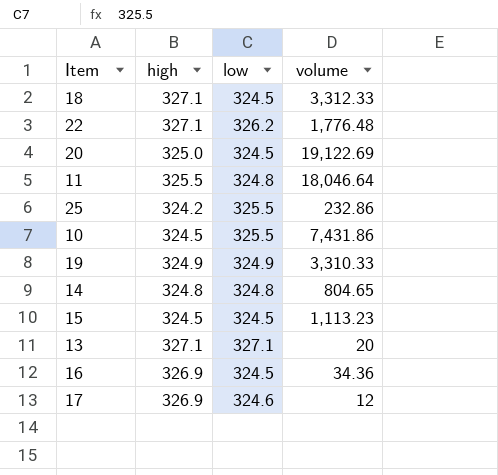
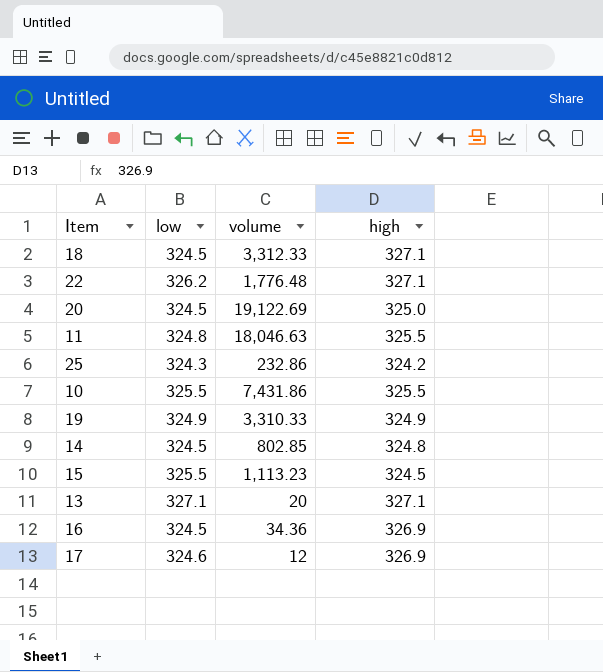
column high | position: 2 -> 4
11 | volume: 18,046.64 -> 18,046.63
25 | low: 325.5 -> 324.3
10 | high: 324.5 -> 325.5
14 | low: 324.8 -> 324.5
14 | volume: 804.65 -> 802.85
15 | low: 324.5 -> 325.5

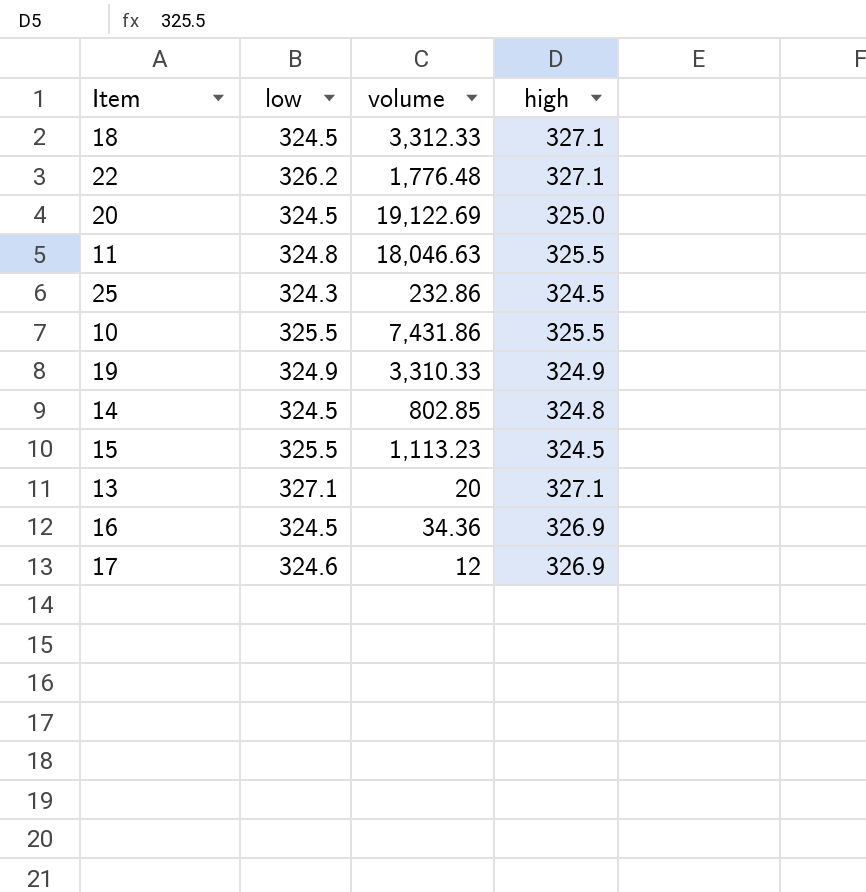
25 | high: 324.2 -> 324.5

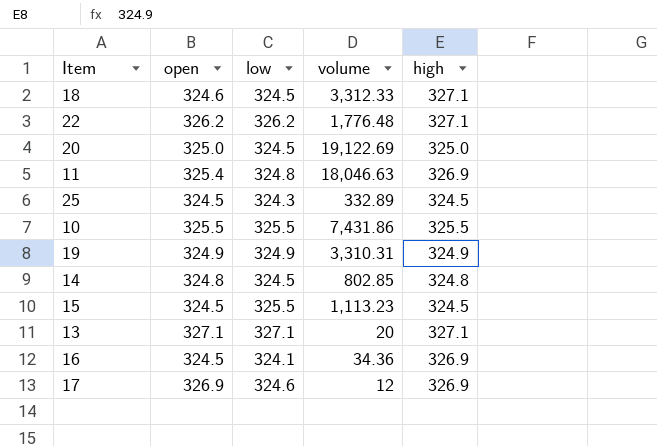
column open | position: none -> 2
11 | high: 325.5 -> 326.9
25 | volume: 232.86 -> 332.89
19 | volume: 3,310.33 -> 3,310.31
16 | low: 324.5 -> 324.1

